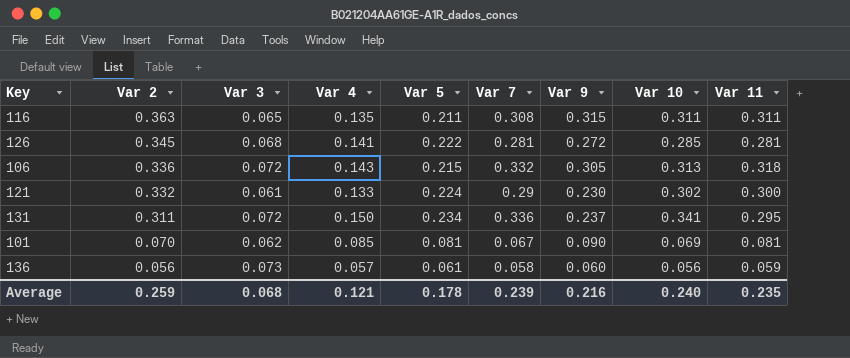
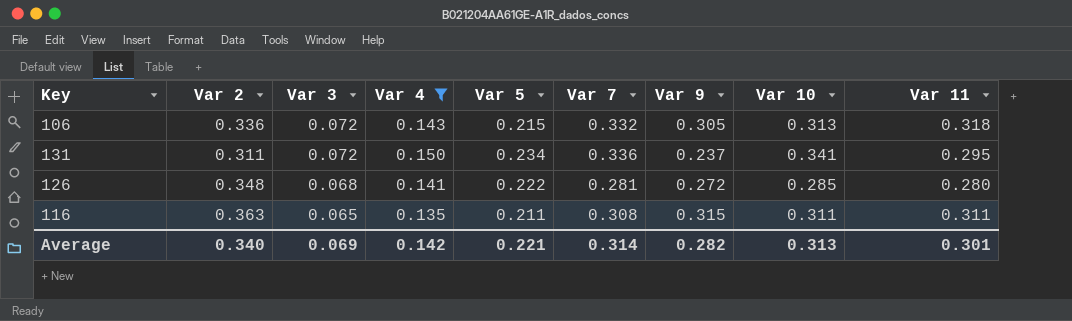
filter: none -> Var 4 >= 0.135
row order: Var 2 descending -> Var 3 descending
126 | Var 2: 0.345 -> 0.348
126 | Var 11: 0.281 -> 0.280
Average | Var 2: 0.259 -> 0.340
Average | Var 3: 0.068 -> 0.069
Average | Var 4: 0.121 -> 0.142
Average | Var 5: 0.178 -> 0.221
Average | Var 7: 0.239 -> 0.314
Average | Var 9: 0.216 -> 0.282
Average | Var 10: 0.240 -> 0.313
Average | Var 11: 0.235 -> 0.301

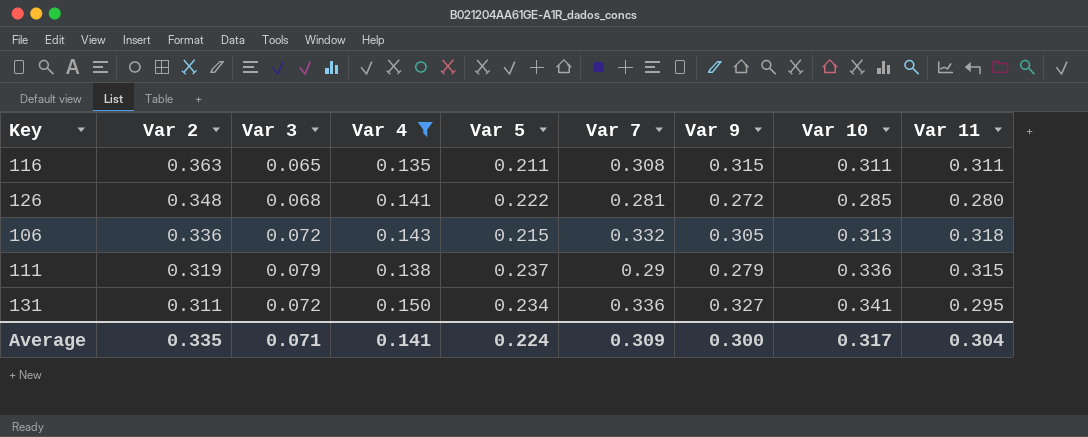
row order: Var 3 descending -> Var 2 descending
row 111: none -> 0.319 | 0.079 | 0.138 | 0.237 | 0.29 | 0.279 | 0.336 | 0.315
131 | Var 9: 0.237 -> 0.327
Average | Var 2: 0.340 -> 0.335
Average | Var 3: 0.069 -> 0.071
Average | Var 4: 0.142 -> 0.141
Average | Var 5: 0.221 -> 0.224
Average | Var 7: 0.314 -> 0.309
Average | Var 9: 0.282 -> 0.300
Average | Var 10: 0.313 -> 0.317
Average | Var 11: 0.301 -> 0.304

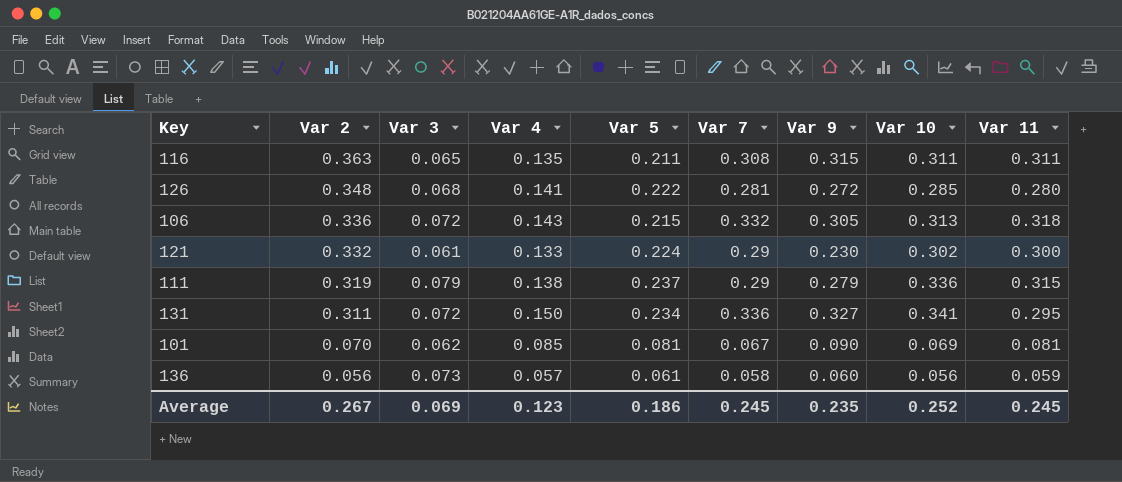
filter: Var 4 >= 0.135 -> none
Average | Var 2: 0.335 -> 0.267
Average | Var 3: 0.071 -> 0.069
Average | Var 4: 0.141 -> 0.123
Average | Var 5: 0.224 -> 0.186
Average | Var 7: 0.309 -> 0.245
Average | Var 9: 0.300 -> 0.235
Average | Var 10: 0.317 -> 0.252
Average | Var 11: 0.304 -> 0.245

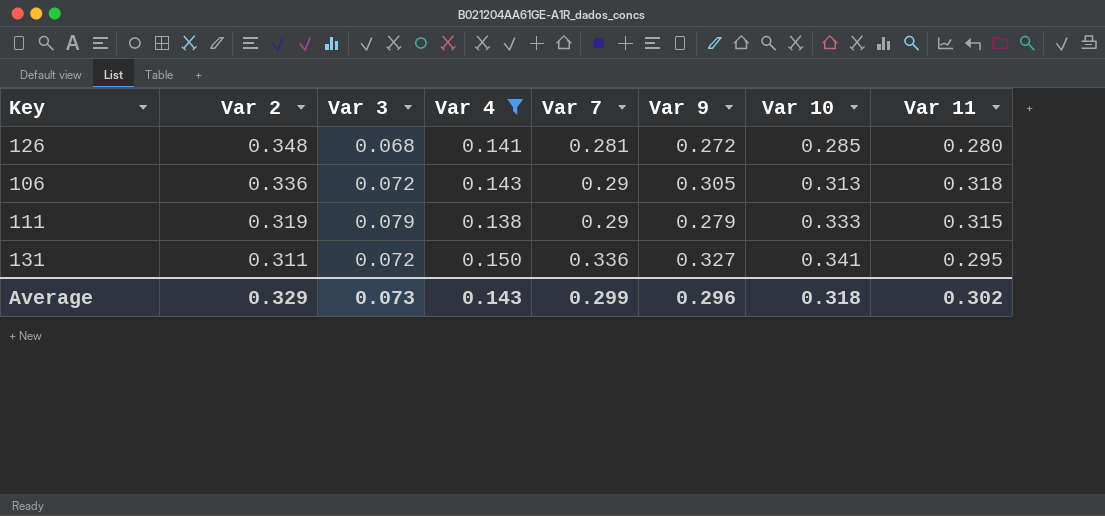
filter: none -> Var 4 >= 0.138
column Var 5 | position: 5 -> none
106 | Var 7: 0.332 -> 0.29
111 | Var 10: 0.336 -> 0.333
Average | Var 2: 0.267 -> 0.329
Average | Var 3: 0.069 -> 0.073
Average | Var 4: 0.123 -> 0.143
Average | Var 7: 0.245 -> 0.299
Average | Var 9: 0.235 -> 0.296
Average | Var 10: 0.252 -> 0.318
Average | Var 11: 0.245 -> 0.302

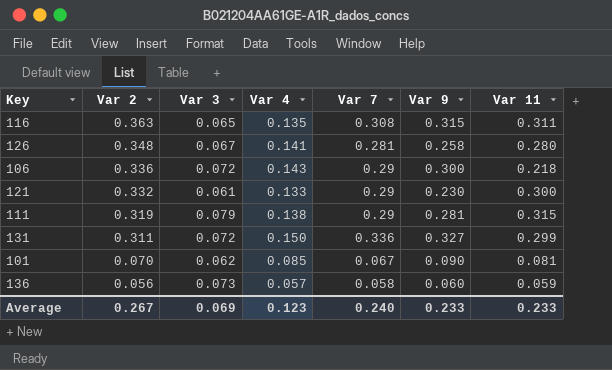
filter: Var 4 >= 0.138 -> none
column Var 10 | position: 7 -> none
126 | Var 3: 0.068 -> 0.067
126 | Var 9: 0.272 -> 0.258
106 | Var 9: 0.305 -> 0.300
106 | Var 11: 0.318 -> 0.218
111 | Var 9: 0.279 -> 0.281
131 | Var 11: 0.295 -> 0.299
Average | Var 2: 0.329 -> 0.267
Average | Var 3: 0.073 -> 0.069
Average | Var 4: 0.143 -> 0.123
Average | Var 7: 0.299 -> 0.240
Average | Var 9: 0.296 -> 0.233
Average | Var 11: 0.302 -> 0.233

